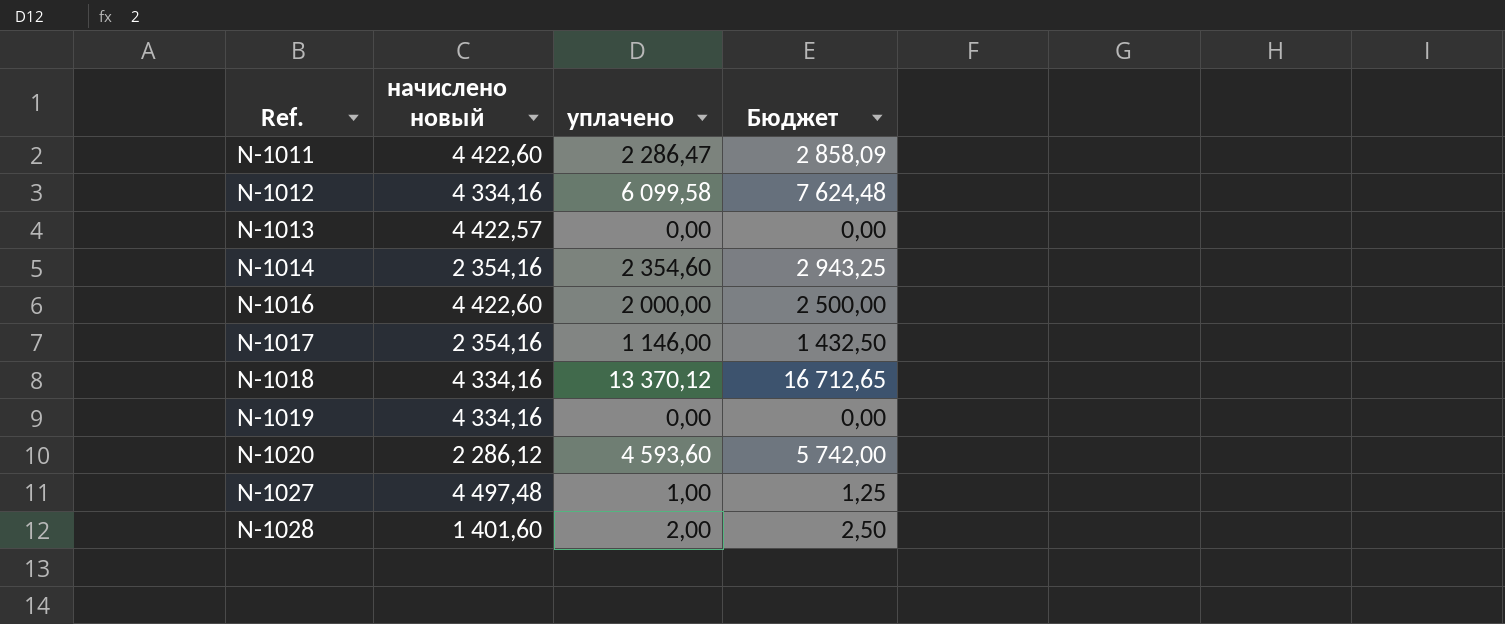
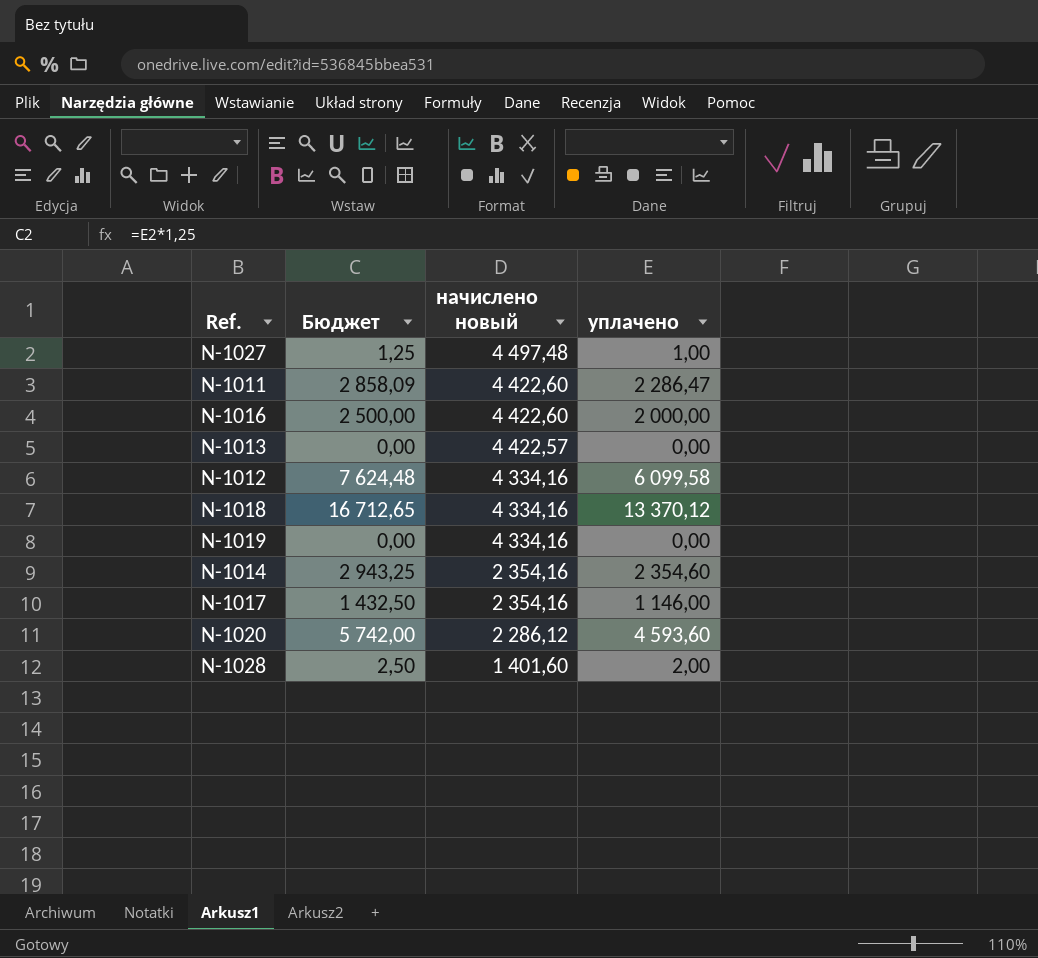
row order: Ref. ascending -> начислено новый descending
column Бюджет | position: 4 -> 2

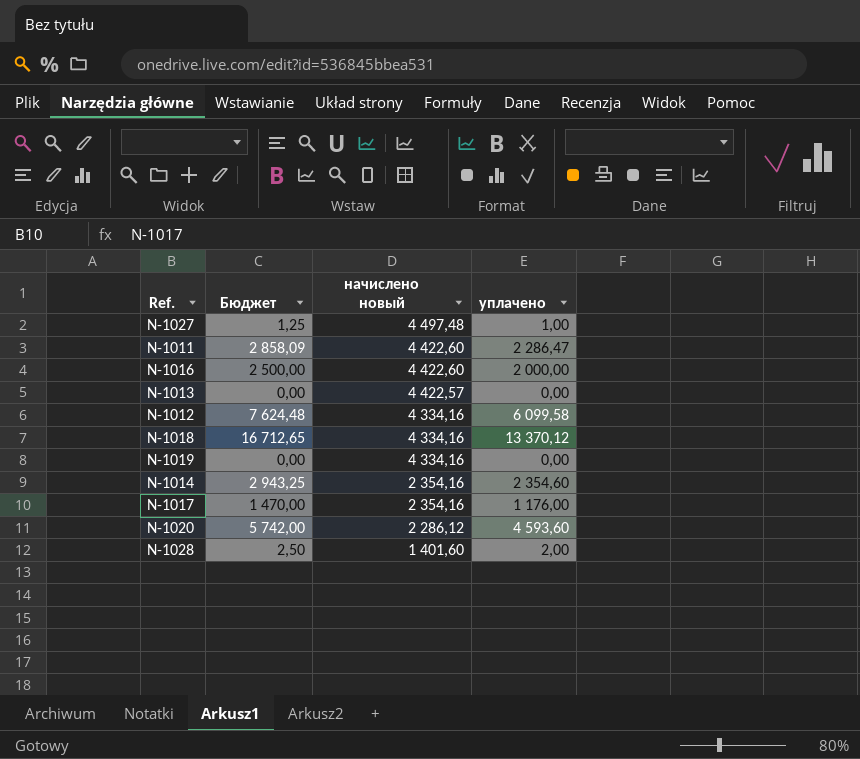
N-1017 | Бюджет: 1 432,50 -> 1 470,00
N-1017 | уплачено: 1 146,00 -> 1 176,00

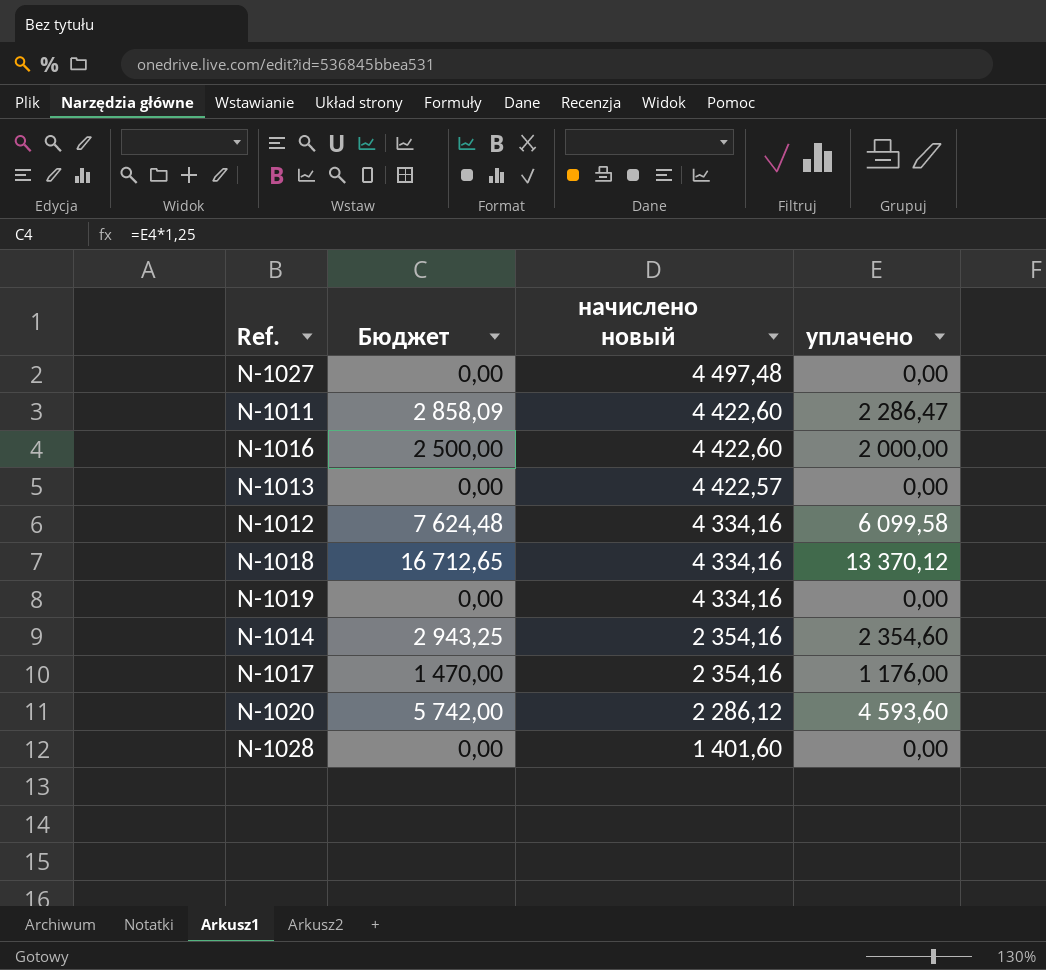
N-1027 | Бюджет: 1,25 -> 0,00
N-1027 | уплачено: 1,00 -> 0,00
N-1028 | Бюджет: 2,50 -> 0,00
N-1028 | уплачено: 2,00 -> 0,00

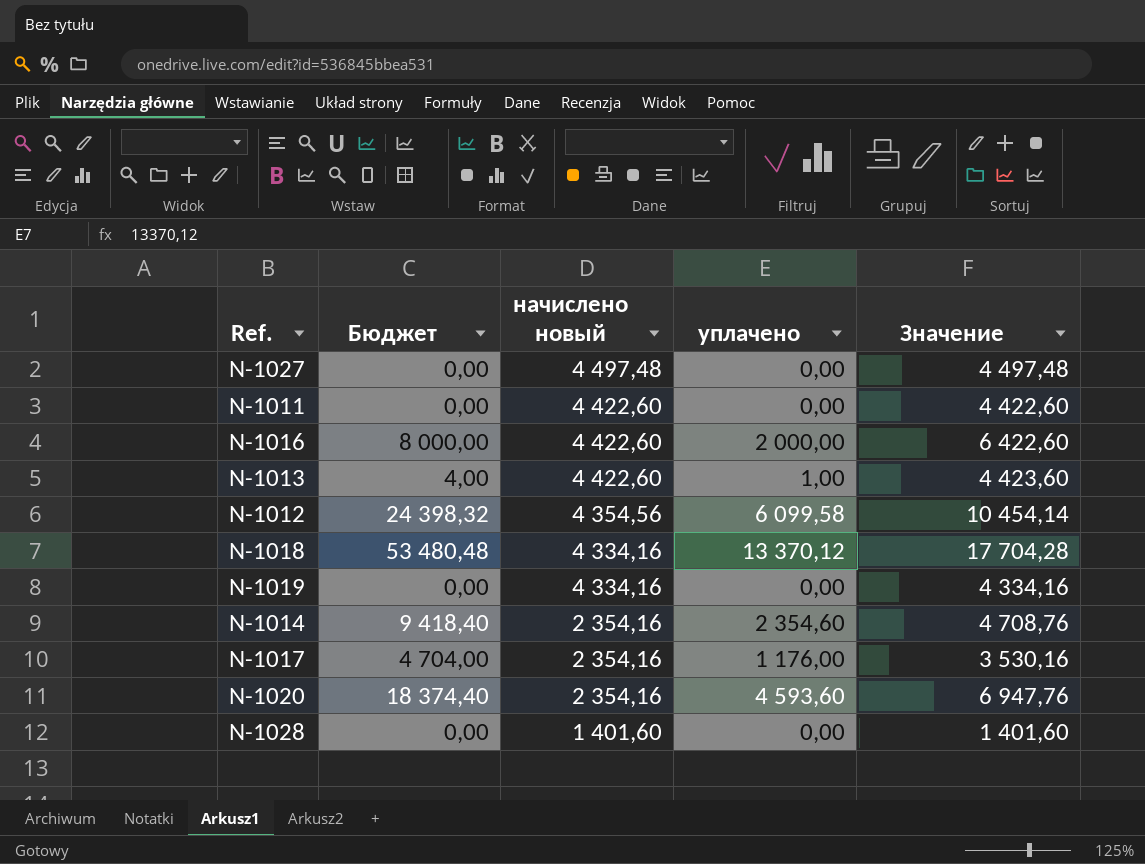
column Бюджет | formula: [уплачено] * 1,25 -> [уплачено] * 4
column Значение | formula: none -> [начислено новый] + [уплачено]
N-1011 | уплачено: 2 286,47 -> 0,00
N-1013 | начислено новый: 4 422,57 -> 4 422,60
N-1013 | уплачено: 0,00 -> 1,00
N-1012 | начислено новый: 4 334,16 -> 4 354,56
N-1020 | начислено новый: 2 286,12 -> 2 354,16

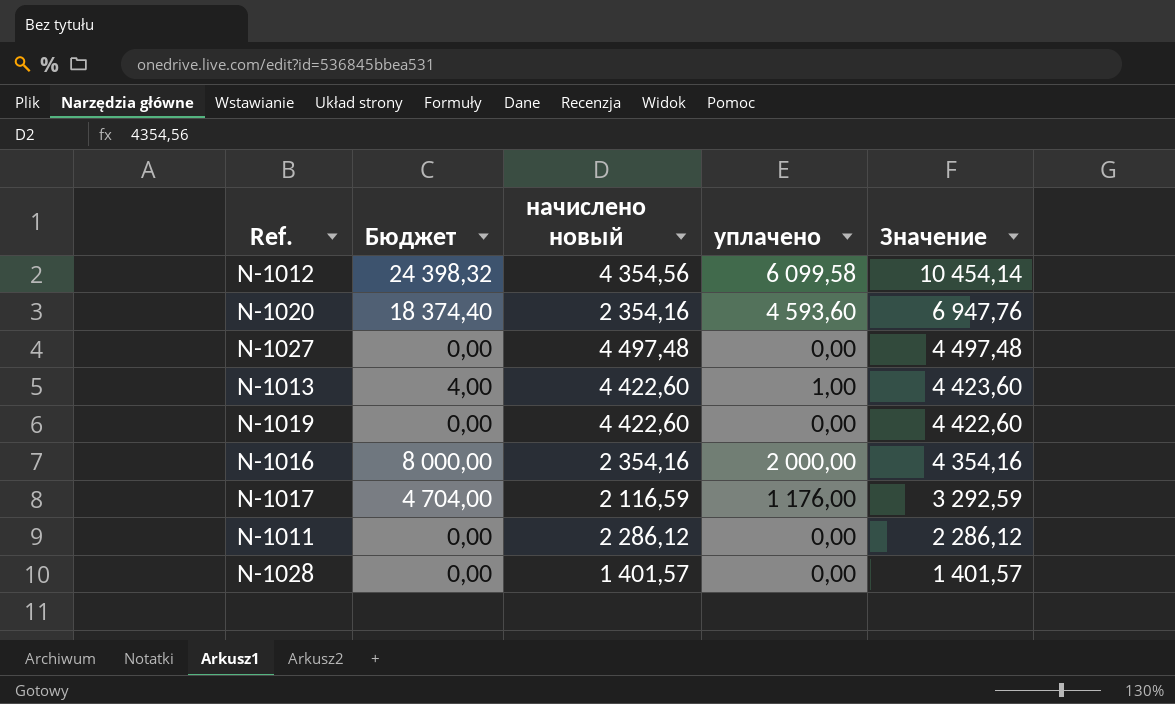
row order: начислено новый descending -> Значение descending
row N-1018: 53 480,48 | 4 334,16 | 13 370,12 | 17 704,28 -> none
row N-1014: 9 418,40 | 2 354,16 | 2 354,60 | 4 708,76 -> none
N-1019 | начислено новый: 4 334,16 -> 4 422,60
N-1019 | Значение: 4 334,16 -> 4 422,60
N-1016 | начислено новый: 4 422,60 -> 2 354,16
N-1016 | Значение: 6 422,60 -> 4 354,16
N-1017 | начислено новый: 2 354,16 -> 2 116,59
N-1017 | Значение: 3 530,16 -> 3 292,59
N-1011 | начислено новый: 4 422,60 -> 2 286,12
N-1011 | Значение: 4 422,60 -> 2 286,12
N-1028 | начислено новый: 1 401,60 -> 1 401,57
N-1028 | Значение: 1 401,60 -> 1 401,57

